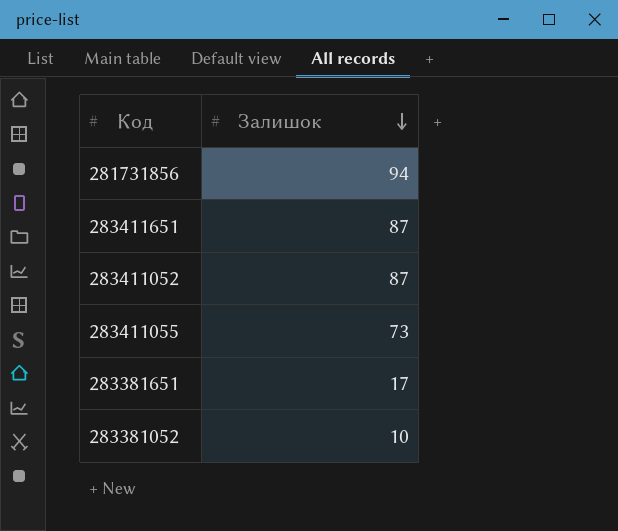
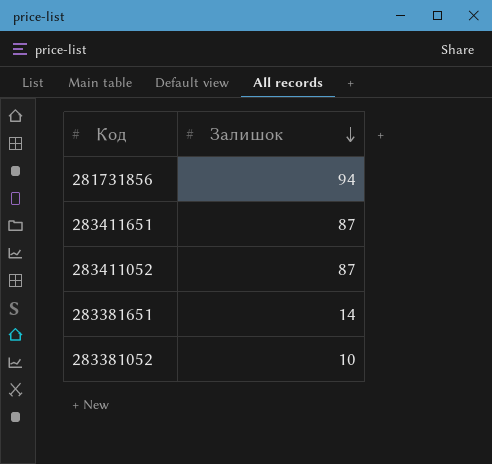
row 283411055: 73 -> none
283381651 | Залишок: 17 -> 14

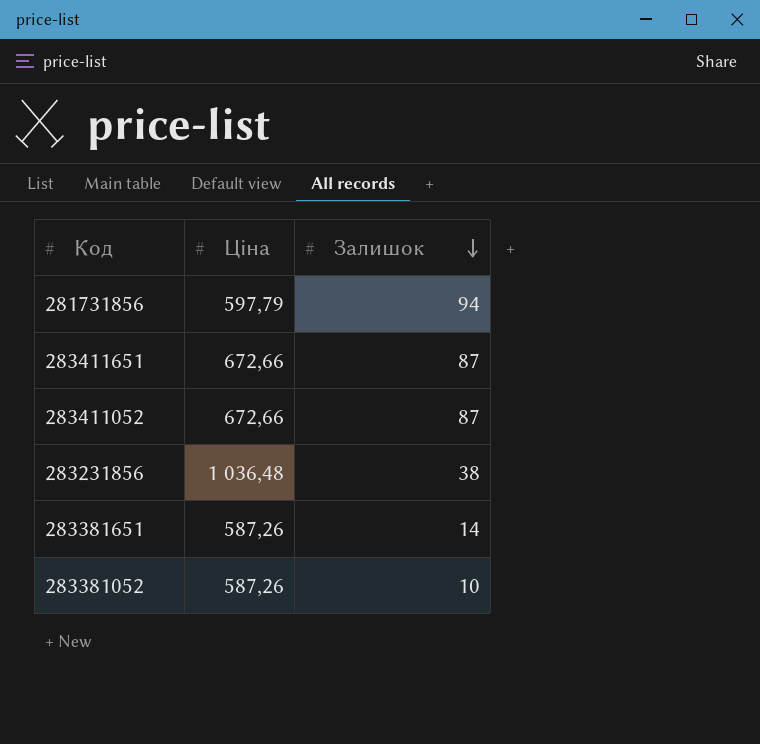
column Ціна | position: none -> 2
row 283231856: none -> 1 036,48 | 38

